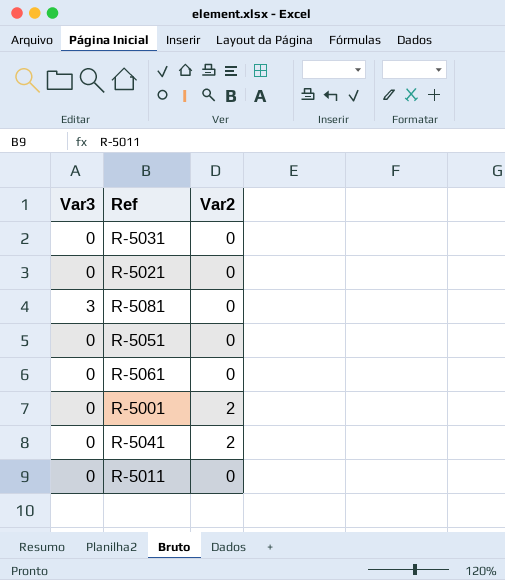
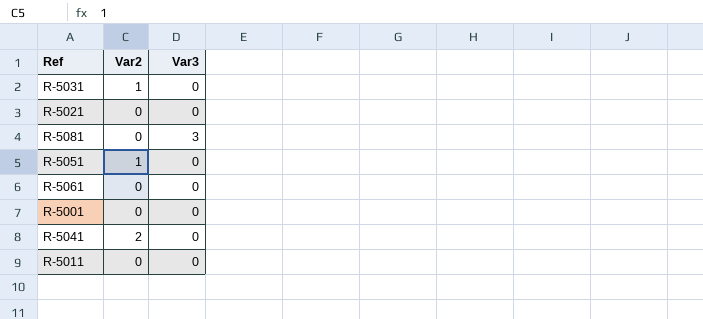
column Var3 | position: 1 -> 3
R-5031 | Var2: 0 -> 1
R-5051 | Var2: 0 -> 1
R-5001 | Var2: 2 -> 0

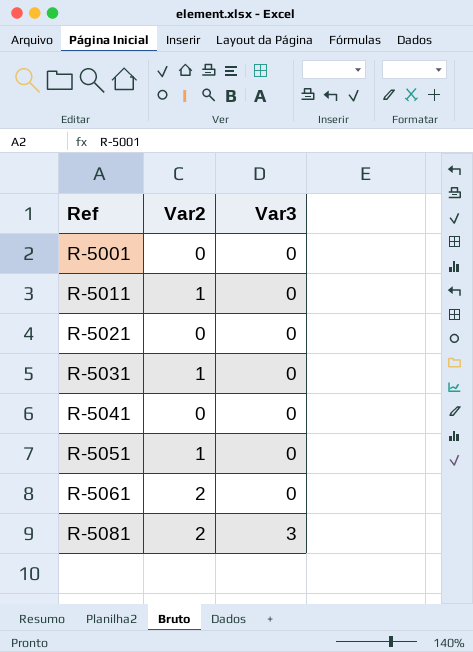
row order: none -> Ref ascending
R-5011 | Var2: 0 -> 1
R-5041 | Var2: 2 -> 0
R-5061 | Var2: 0 -> 2
R-5081 | Var2: 0 -> 2

